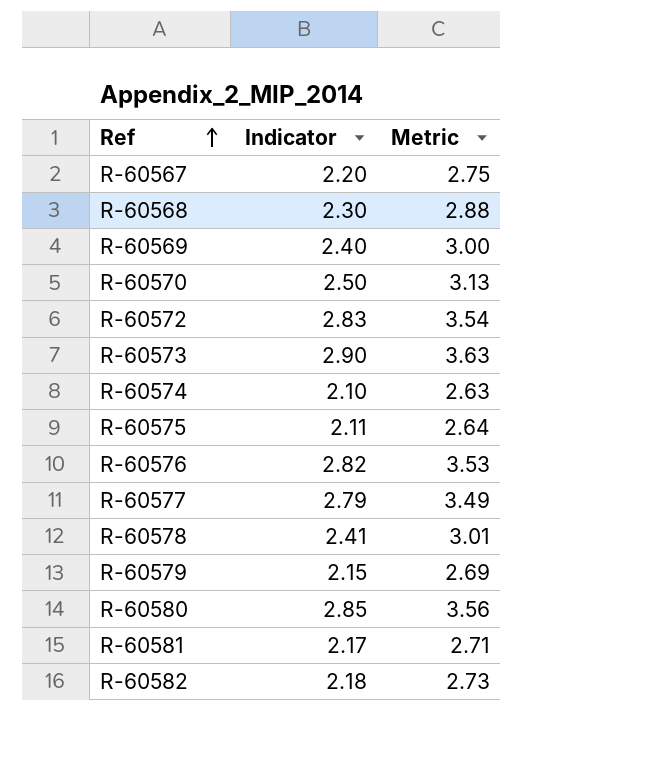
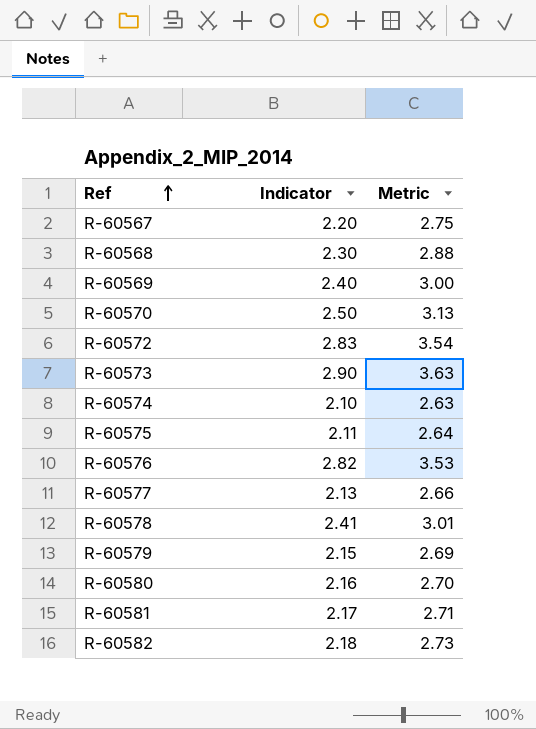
R-60577 | Indicator: 2.79 -> 2.13
R-60577 | Metric: 3.49 -> 2.66
R-60580 | Indicator: 2.85 -> 2.16
R-60580 | Metric: 3.56 -> 2.70

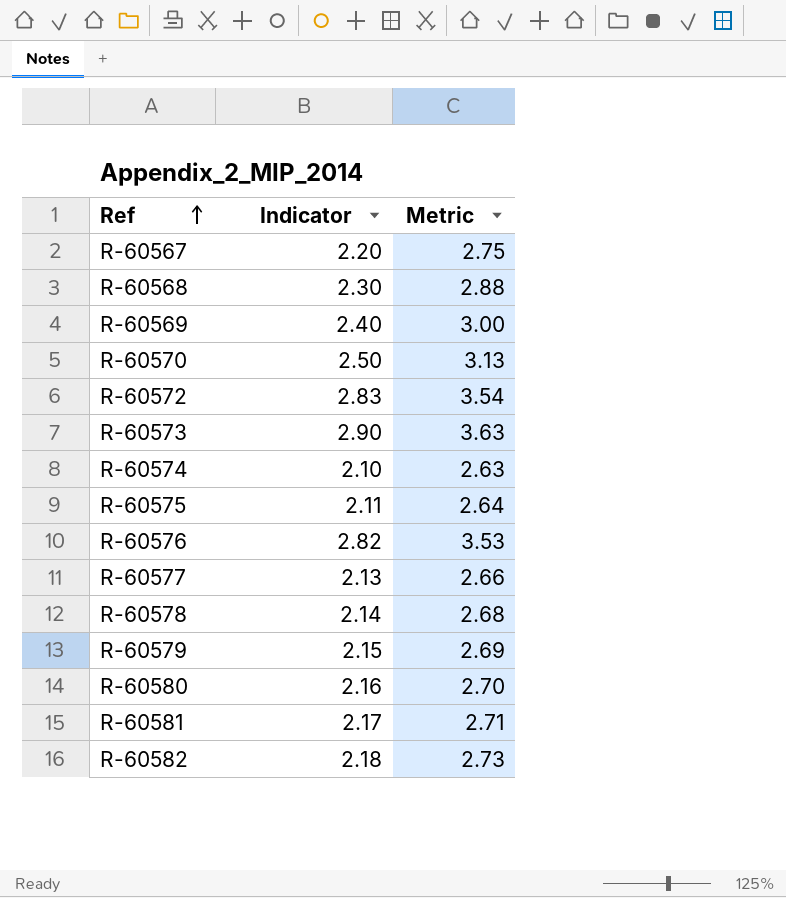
R-60578 | Indicator: 2.41 -> 2.14
R-60578 | Metric: 3.01 -> 2.68

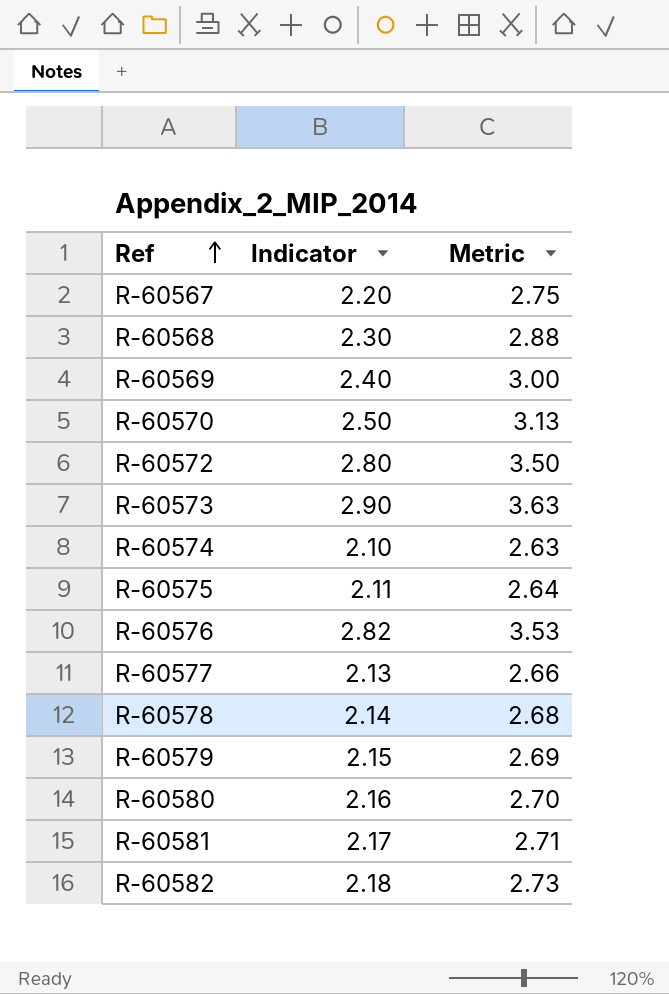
R-60572 | Indicator: 2.83 -> 2.80
R-60572 | Metric: 3.54 -> 3.50

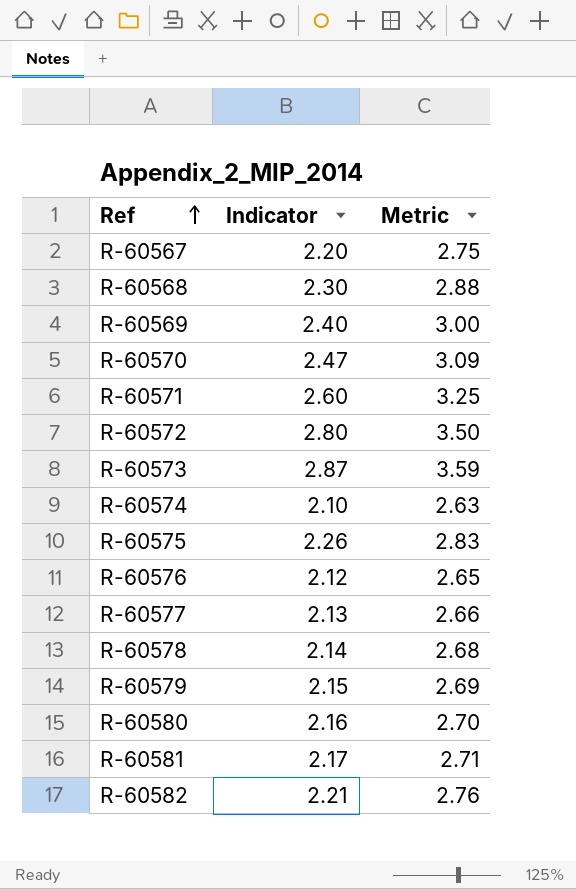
R-60570 | Indicator: 2.50 -> 2.47
R-60570 | Metric: 3.13 -> 3.09
row R-60571: none -> 2.60 | 3.25
R-60573 | Indicator: 2.90 -> 2.87
R-60573 | Metric: 3.63 -> 3.59
R-60575 | Indicator: 2.11 -> 2.26
R-60575 | Metric: 2.64 -> 2.83
R-60576 | Indicator: 2.82 -> 2.12
R-60576 | Metric: 3.53 -> 2.65
R-60582 | Indicator: 2.18 -> 2.21
R-60582 | Metric: 2.73 -> 2.76

